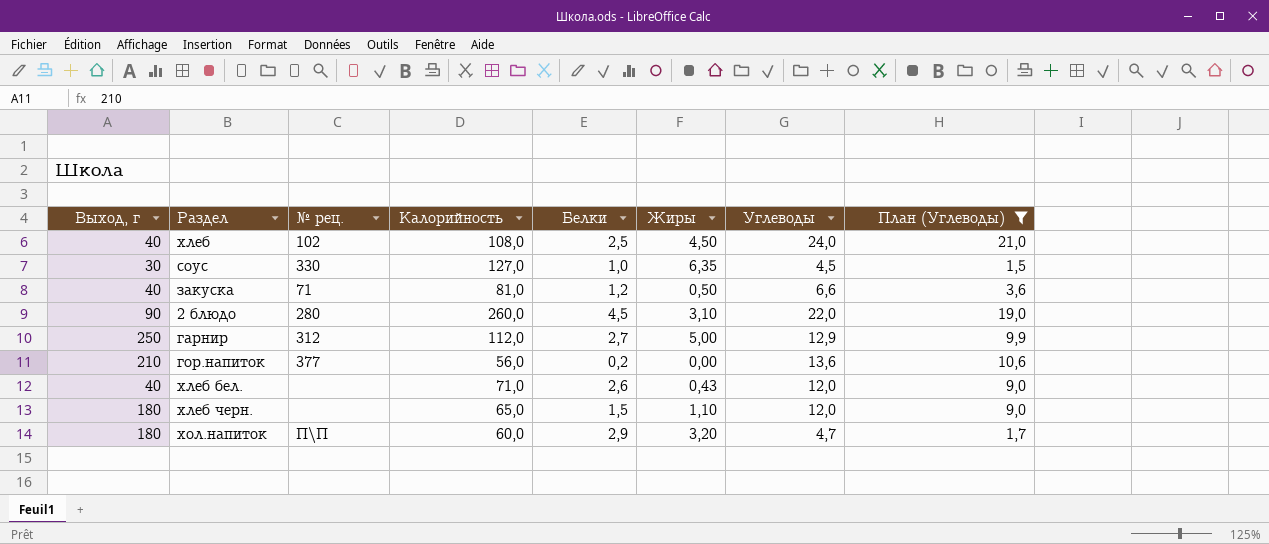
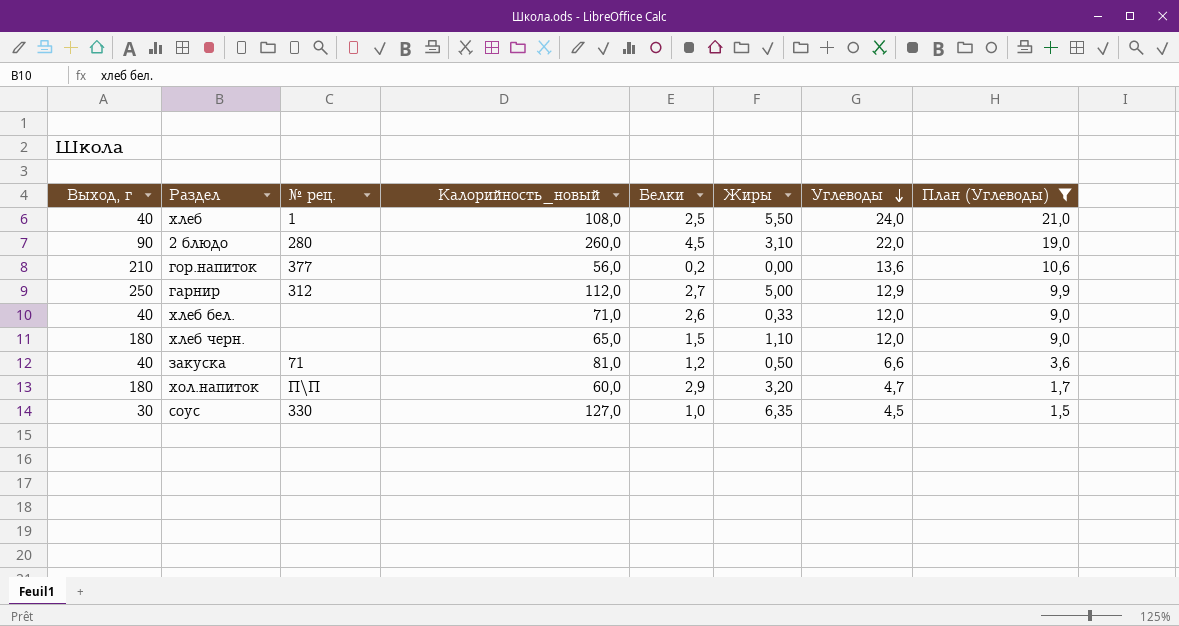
row order: none -> Углеводы descending
column name: Калорийность -> Калорийность_новый
хлеб | № рец.: 102 -> 1
хлеб | Жиры: 4,50 -> 5,50
хлеб бел. | Жиры: 0,43 -> 0,33

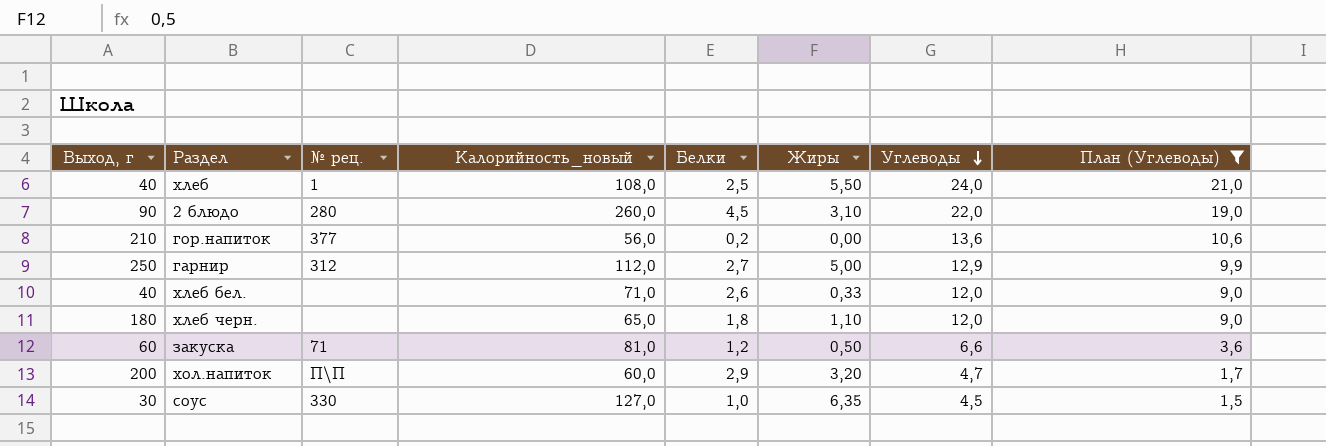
хлеб черн. | Белки: 1,5 -> 1,8
закуска | Выход, г: 40 -> 60
хол.напиток | Выход, г: 180 -> 200

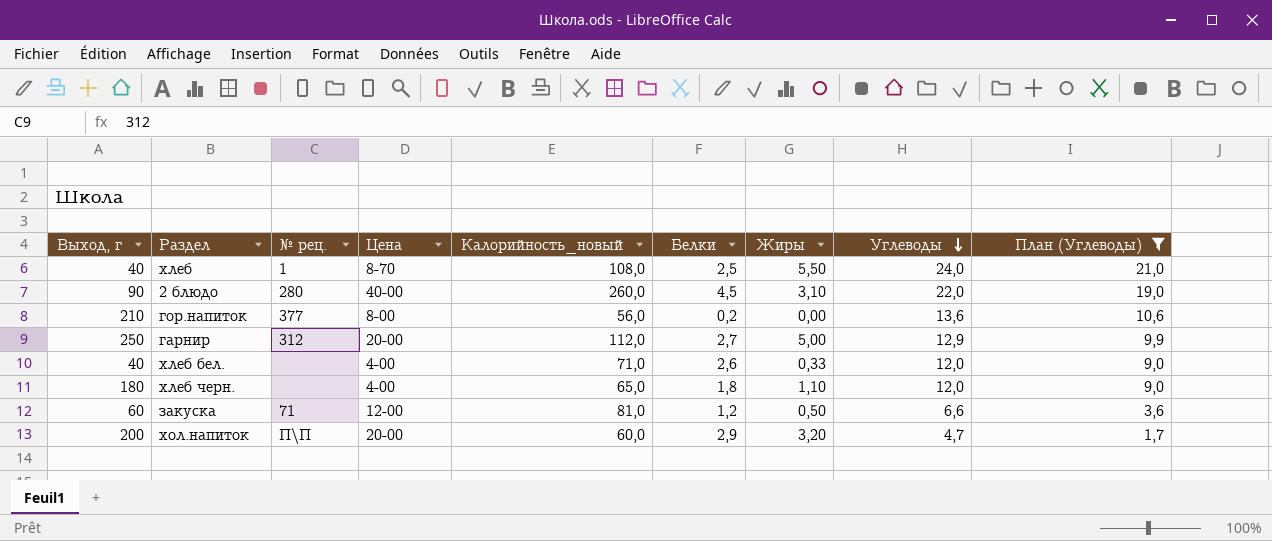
column Цена | position: none -> 4
row соус: 30 | 330 | 127,0 | 1,0 | 6,35 | 4,5 | 1,5 -> none

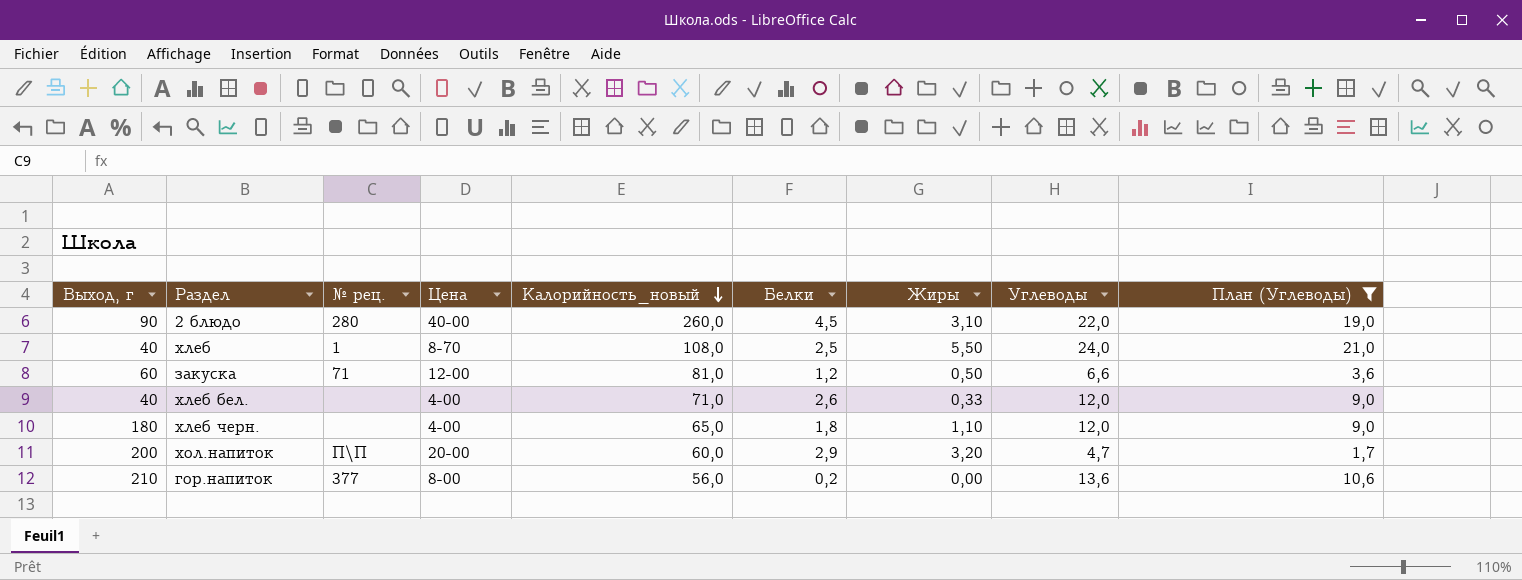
row order: Углеводы descending -> Калорийность_новый descending
row гарнир: 250 | 312 | 20-00 | 112,0 | 2,7 | 5,00 | 12,9 | 9,9 -> none

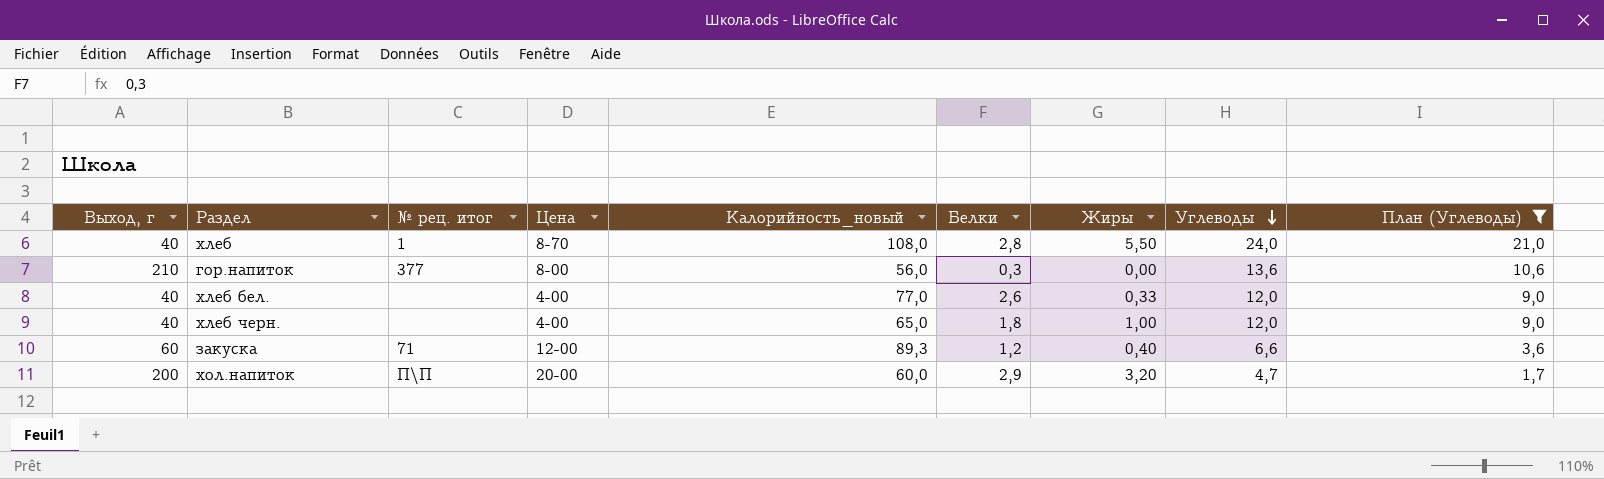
row order: Калорийность_новый descending -> Углеводы descending
column name: № рец. -> № рец. итог
row 2 блюдо: 90 | 280 | 40-00 | 260,0 | 4,5 | 3,10 | 22,0 | 19,0 -> none
хлеб | Белки: 2,5 -> 2,8
гор.напиток | Белки: 0,2 -> 0,3
хлеб бел. | Калорийность_новый: 71,0 -> 77,0
хлеб черн. | Выход, г: 180 -> 40
хлеб черн. | Жиры: 1,10 -> 1,00
закуска | Калорийность_новый: 81,0 -> 89,3
закуска | Жиры: 0,50 -> 0,40

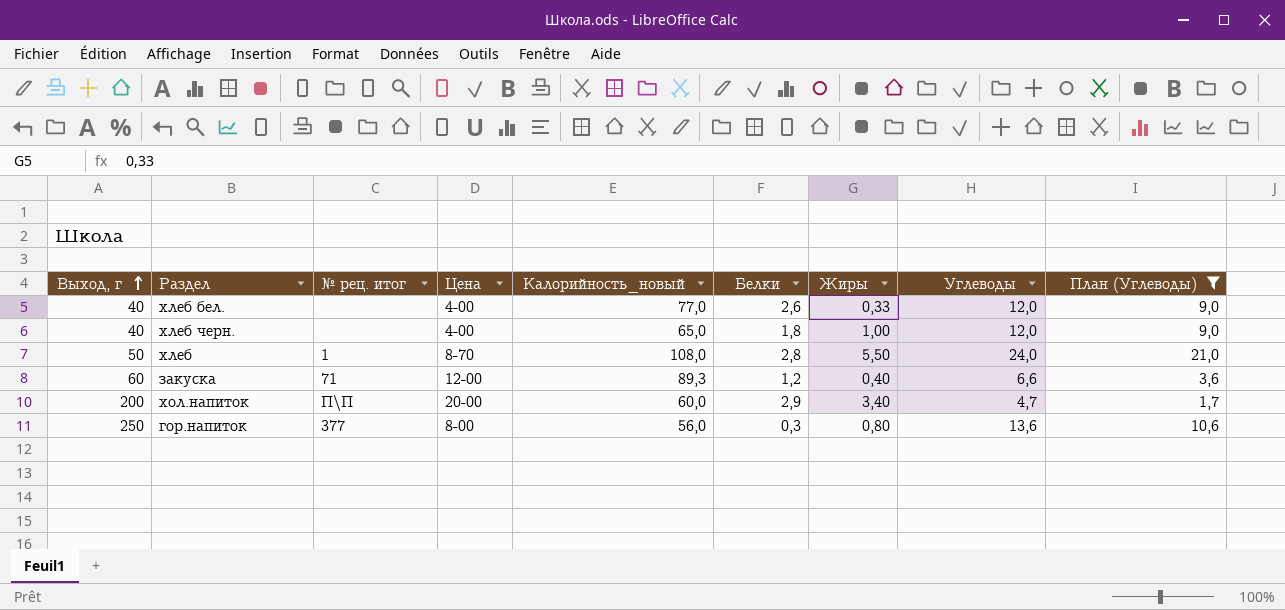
row order: Углеводы descending -> Выход, г ascending
хлеб | Выход, г: 40 -> 50
хол.напиток | Жиры: 3,20 -> 3,40
гор.напиток | Выход, г: 210 -> 250
гор.напиток | Жиры: 0,00 -> 0,80

